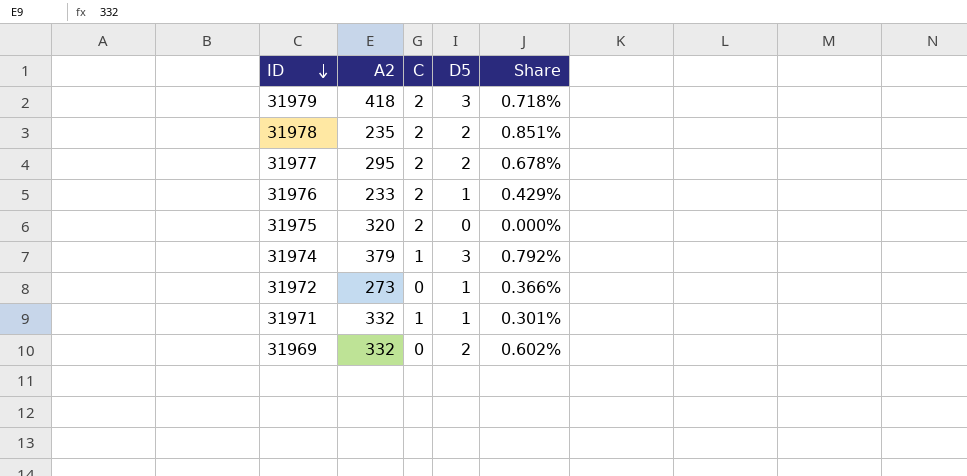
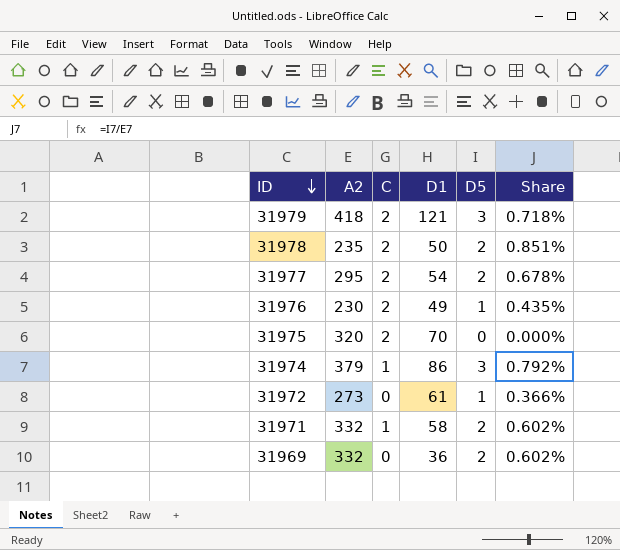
column D1 | position: none -> 4
31976 | A2: 233 -> 230
31976 | Share: 0.429% -> 0.435%
31971 | D5: 1 -> 2
31971 | Share: 0.301% -> 0.602%

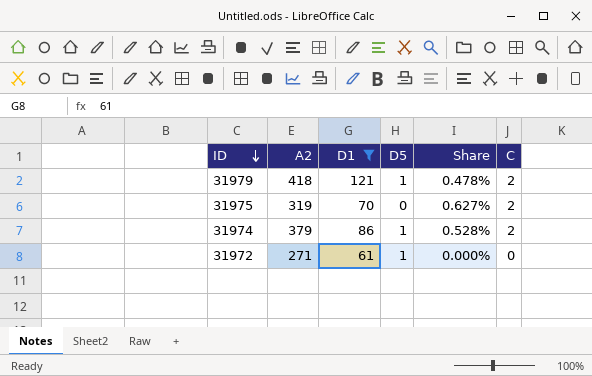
filter: none -> D1 >= 61
column Share | formula: [D5] / [A2] -> [C] / [A2]
column C | position: 3 -> 6
31979 | D5: 3 -> 1
31975 | A2: 320 -> 319
31974 | D5: 3 -> 1
31974 | C: 1 -> 2
31972 | A2: 273 -> 271

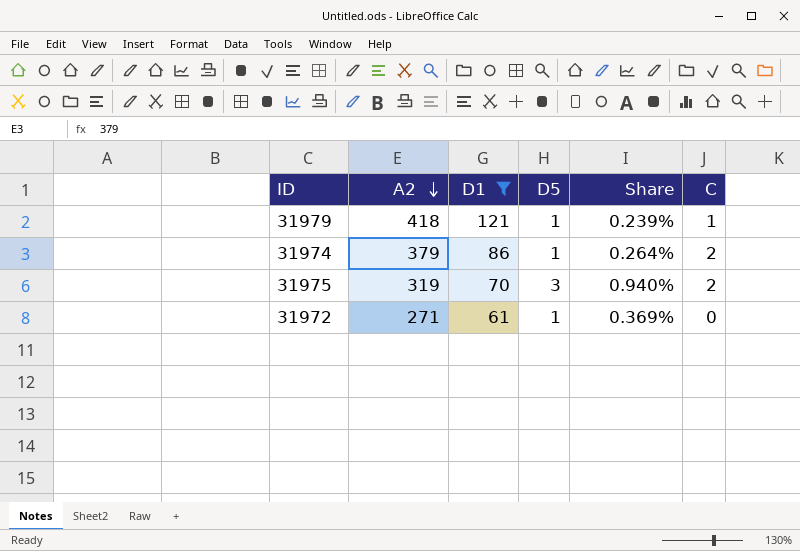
row order: ID descending -> A2 descending
column Share | formula: [C] / [A2] -> [D5] / [A2]
31979 | C: 2 -> 1
31975 | D5: 0 -> 3

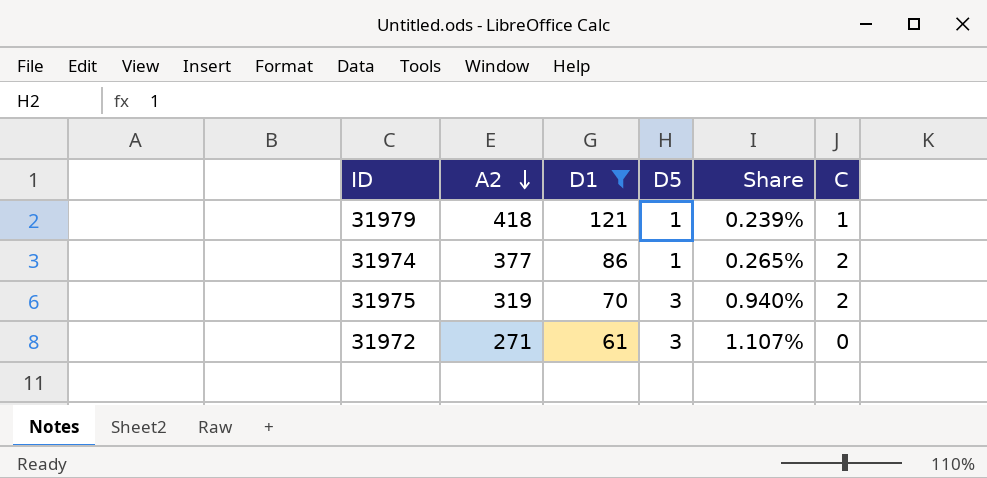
31974 | A2: 379 -> 377
31974 | Share: 0.264% -> 0.265%
31972 | D5: 1 -> 3
31972 | Share: 0.369% -> 1.107%

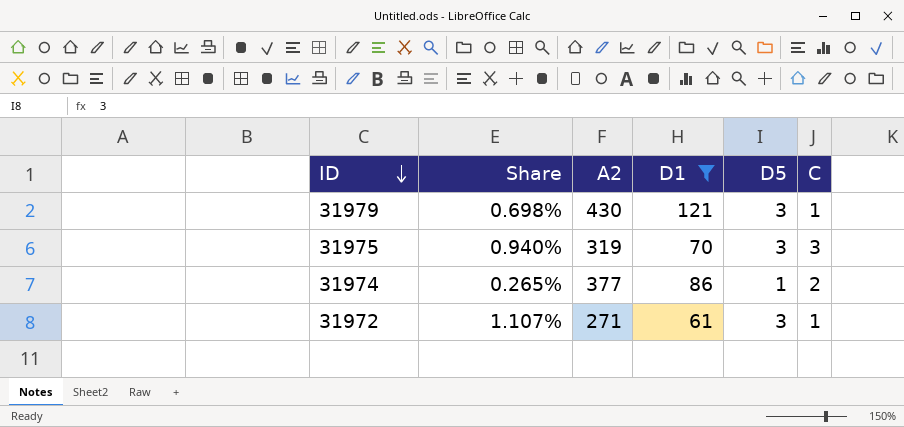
row order: A2 descending -> ID descending
column Share | position: 5 -> 2
31979 | Share: 0.239% -> 0.698%
31979 | A2: 418 -> 430
31979 | D5: 1 -> 3
31975 | C: 2 -> 3
31972 | C: 0 -> 1

